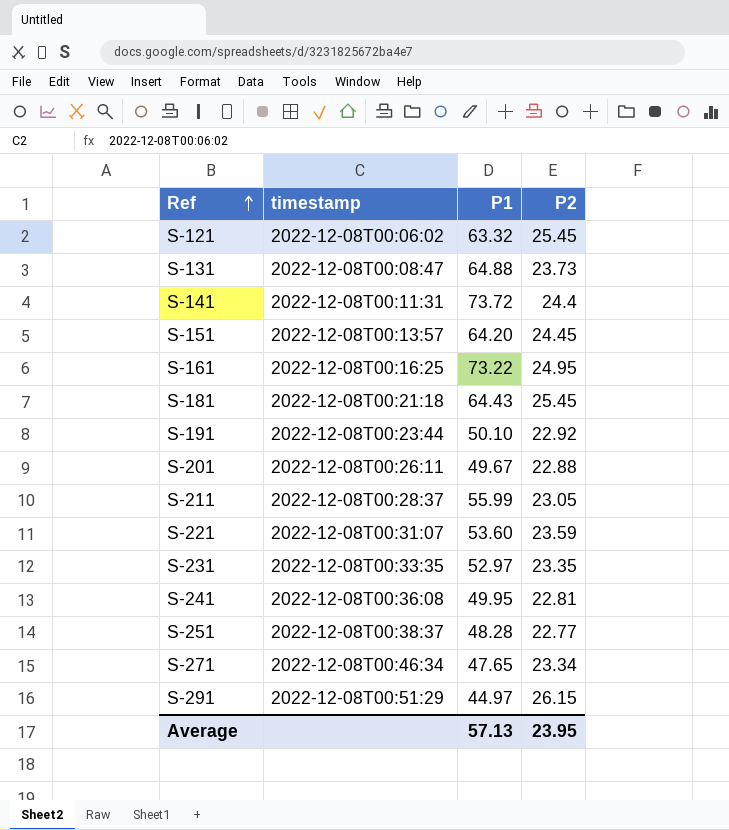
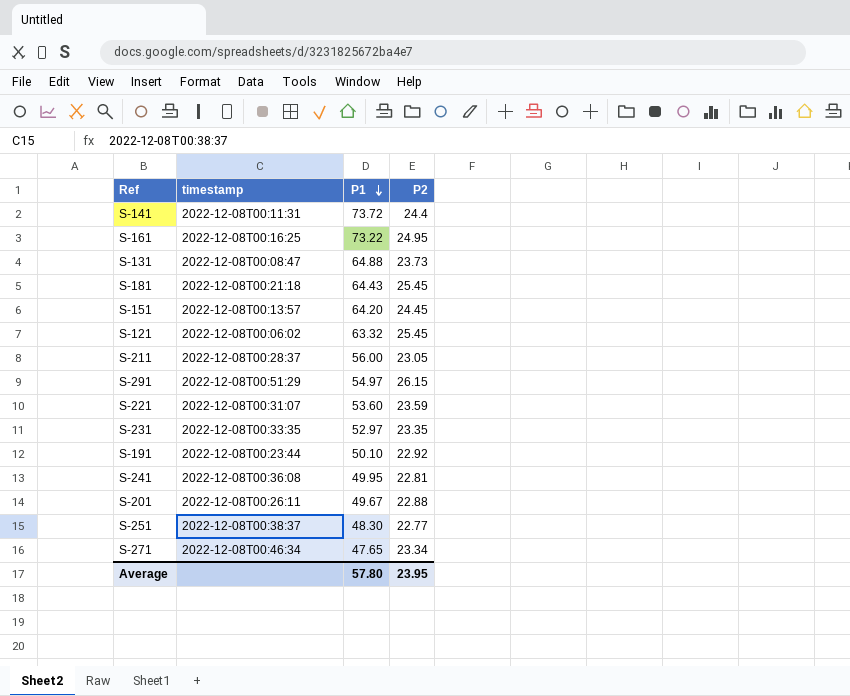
row order: Ref ascending -> P1 descending
S-211 | P1: 55.99 -> 56.00
S-291 | P1: 44.97 -> 54.97
S-251 | P1: 48.28 -> 48.30
Average | P1: 57.13 -> 57.80

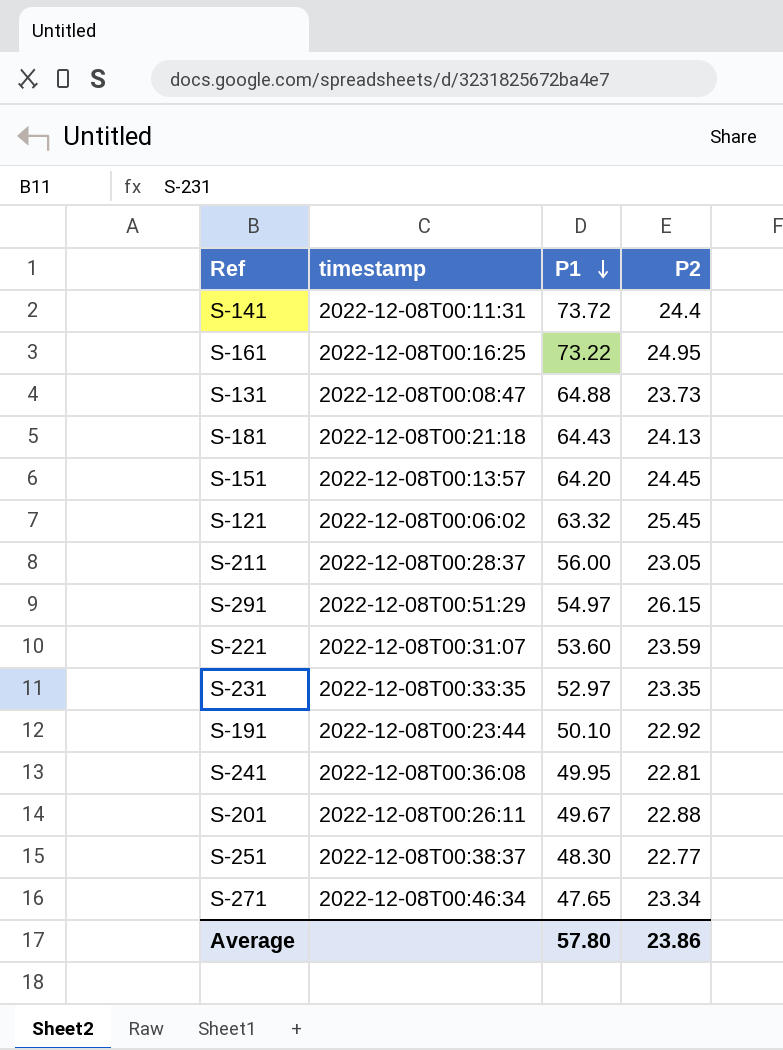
S-181 | P2: 25.45 -> 24.13
Average | P2: 23.95 -> 23.86

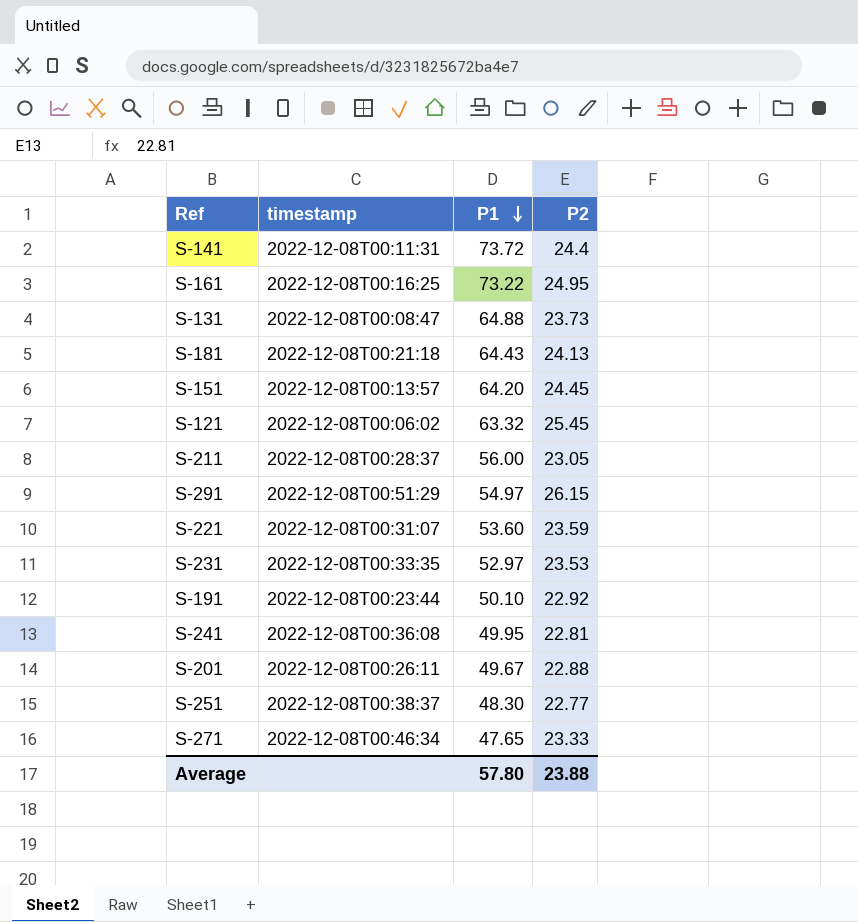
S-231 | P2: 23.35 -> 23.53
S-271 | P2: 23.34 -> 23.33
Average | P2: 23.86 -> 23.88

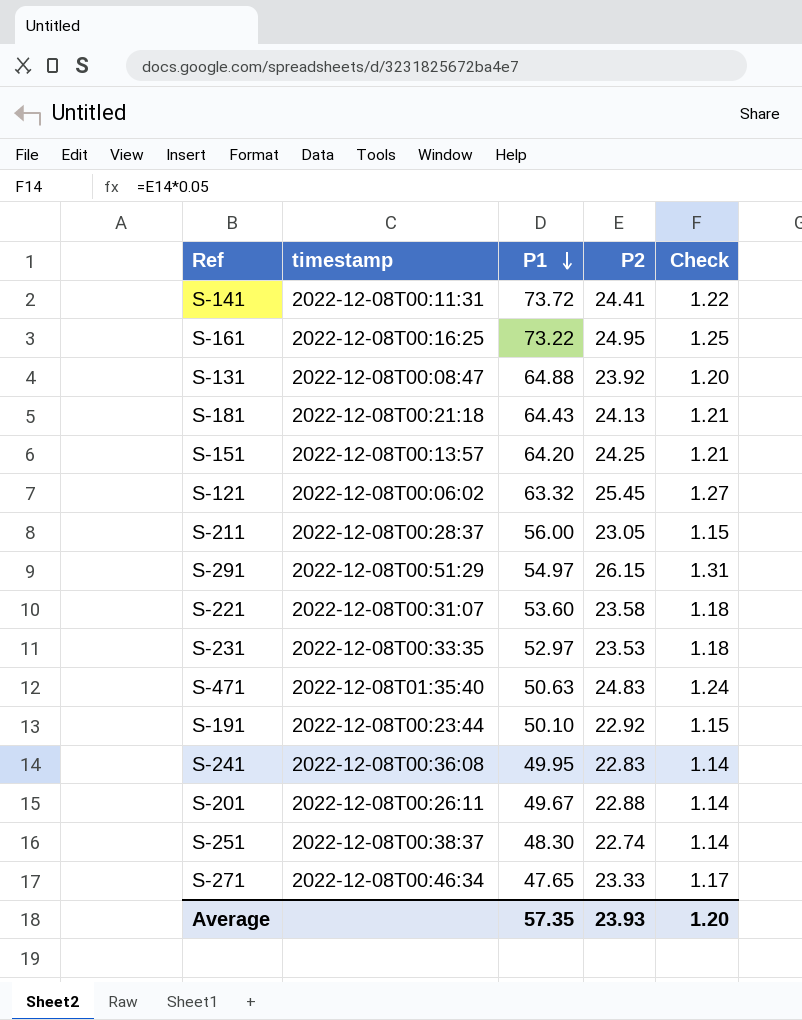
column Check | formula: none -> [P2] * 0.05
S-141 | P2: 24.4 -> 24.41
S-131 | P2: 23.73 -> 23.92
S-151 | P2: 24.45 -> 24.25
S-221 | P2: 23.59 -> 23.58
row S-471: none -> 2022-12-08T01:35:40 | 50.63 | 24.83 | 1.24
S-241 | P2: 22.81 -> 22.83
S-251 | P2: 22.77 -> 22.74
Average | P1: 57.80 -> 57.35
Average | P2: 23.88 -> 23.93

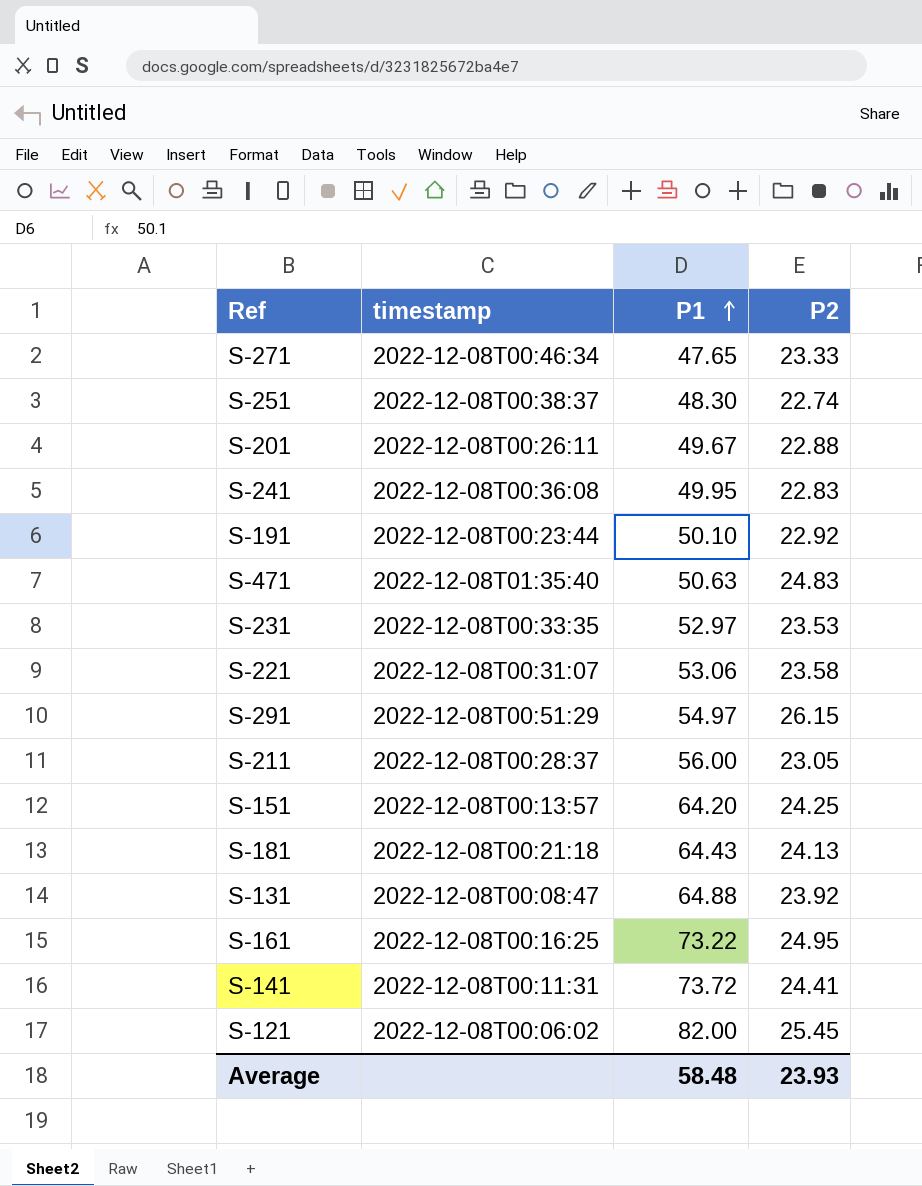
row order: P1 descending -> P1 ascending
column Check | formula: [P2] * 0.05 -> none
S-221 | P1: 53.60 -> 53.06
S-121 | P1: 63.32 -> 82.00
Average | P1: 57.35 -> 58.48

